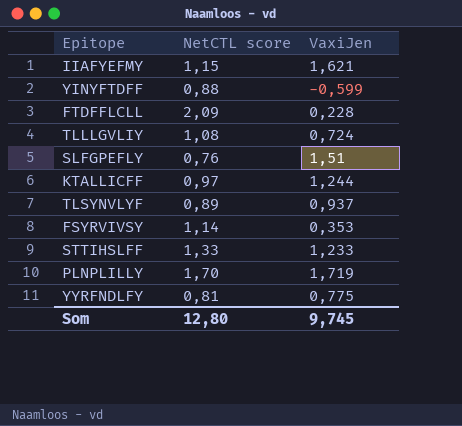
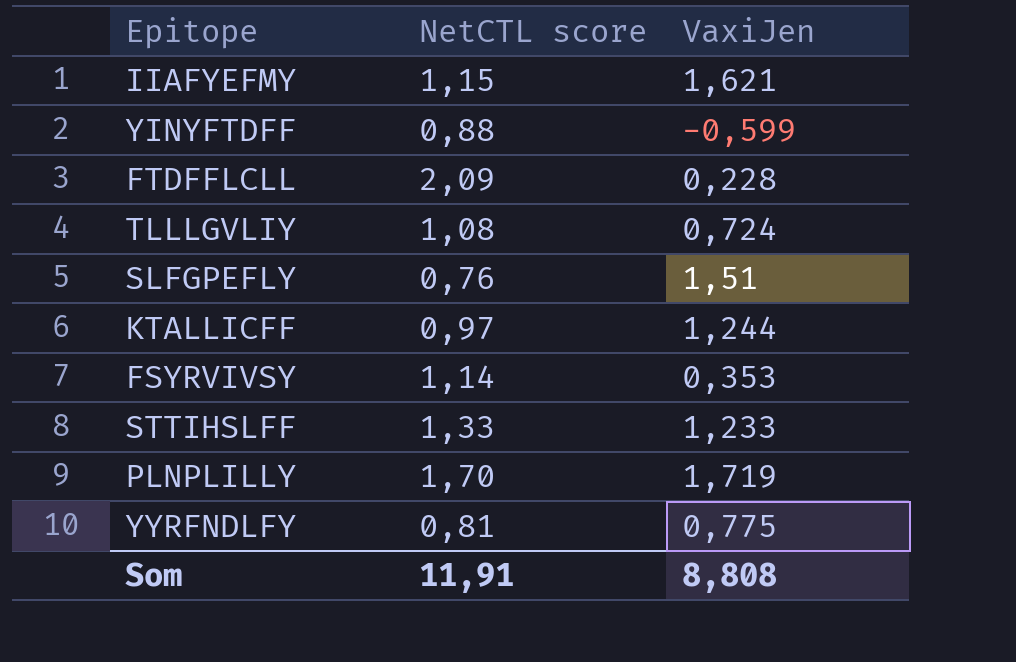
row TLSYNVLYF: 0,89 | 0,937 -> none
Som | NetCTL score: 12,80 -> 11,91
Som | VaxiJen: 9,745 -> 8,808

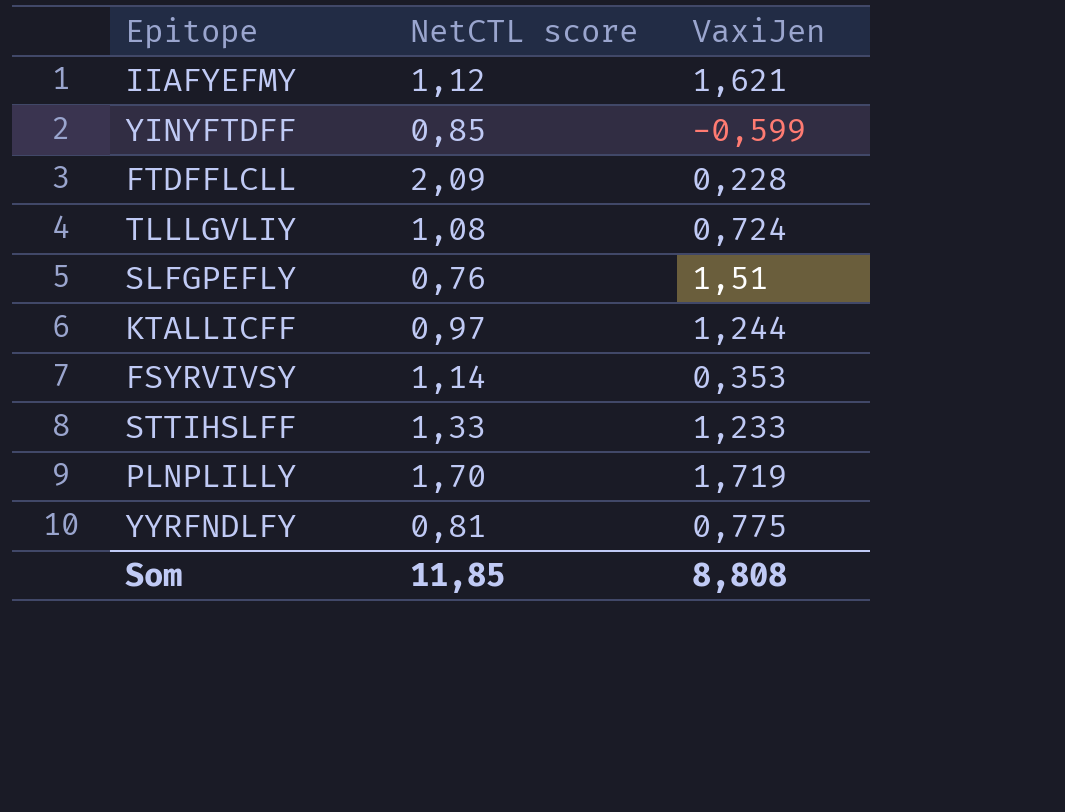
IIAFYEFMY | NetCTL score: 1,15 -> 1,12
YINYFTDFF | NetCTL score: 0,88 -> 0,85
Som | NetCTL score: 11,91 -> 11,85

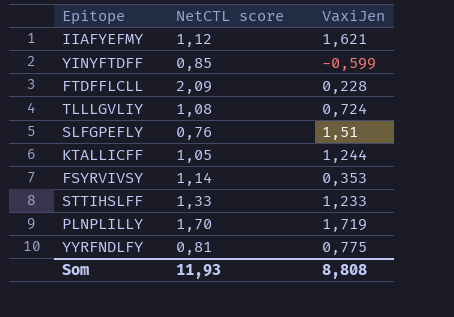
KTALLICFF | NetCTL score: 0,97 -> 1,05
Som | NetCTL score: 11,85 -> 11,93

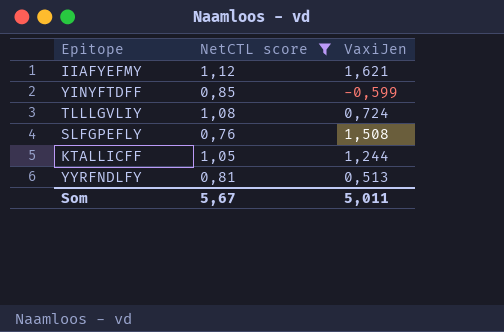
filter: none -> NetCTL score <= 1,12
SLFGPEFLY | VaxiJen: 1,51 -> 1,508
YYRFNDLFY | VaxiJen: 0,775 -> 0,513
Som | NetCTL score: 11,93 -> 5,67
Som | VaxiJen: 8,808 -> 5,011

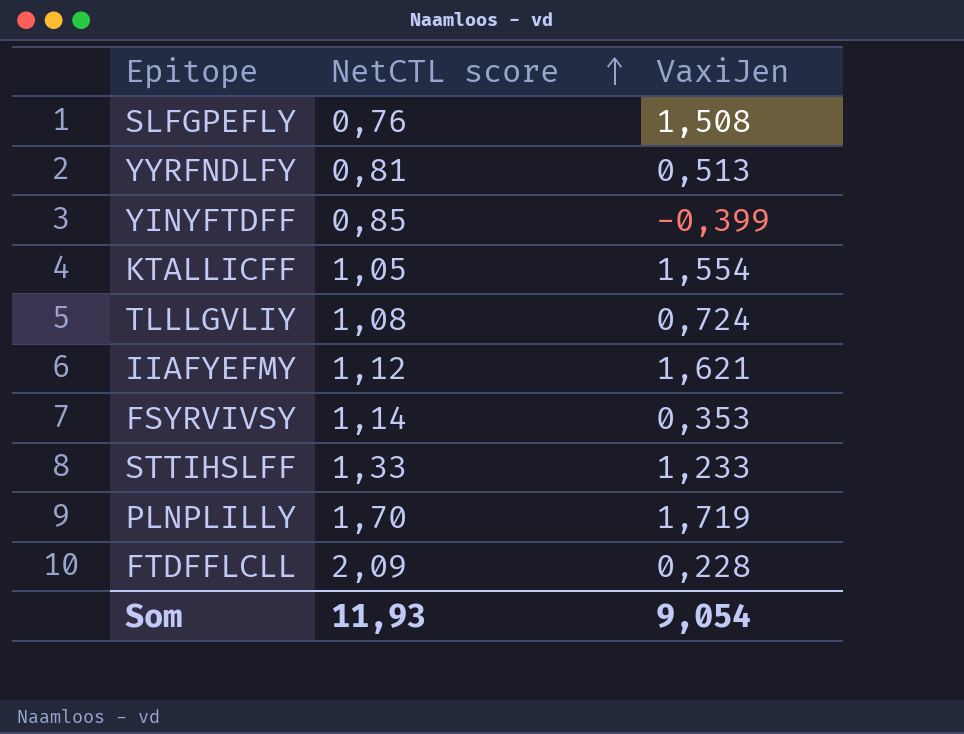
filter: NetCTL score <= 1,12 -> none
row order: none -> NetCTL score ascending
YINYFTDFF | VaxiJen: -0,599 -> -0,399
KTALLICFF | VaxiJen: 1,244 -> 1,554
Som | NetCTL score: 5,67 -> 11,93
Som | VaxiJen: 5,011 -> 9,054

